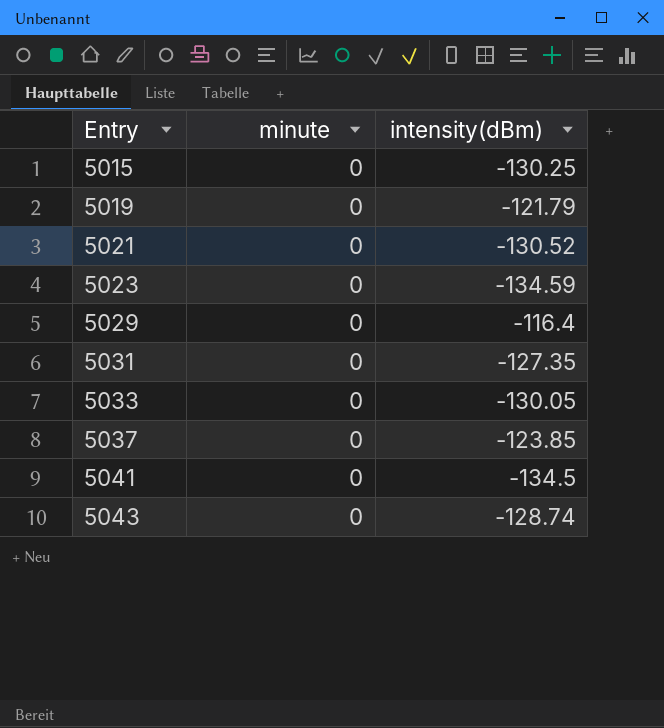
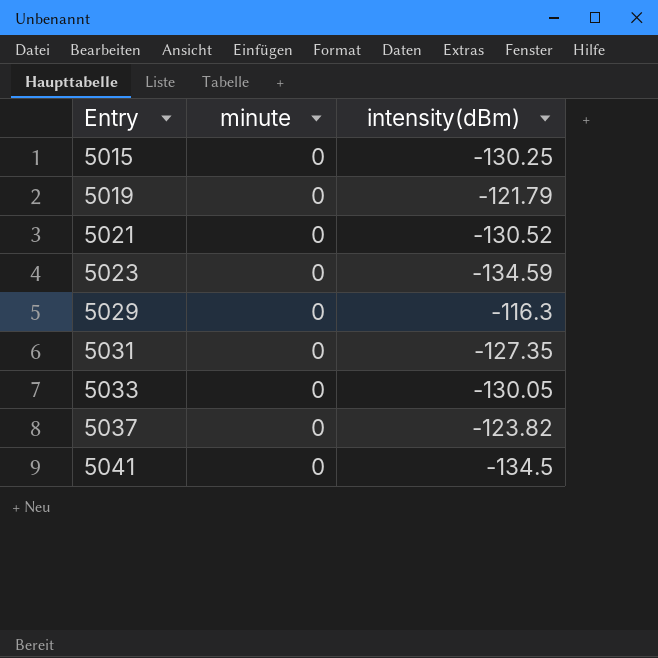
row 5043: 0 | -128.74 -> none
5029 | intensity(dBm): -116.4 -> -116.3
5037 | intensity(dBm): -123.85 -> -123.82

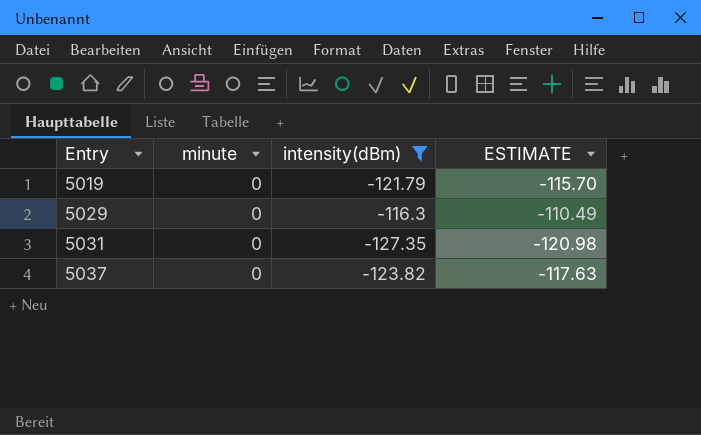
filter: none -> intensity(dBm) >= -127.35
column ESTIMATE | formula: none -> [intensity(dBm)] * 0.95

